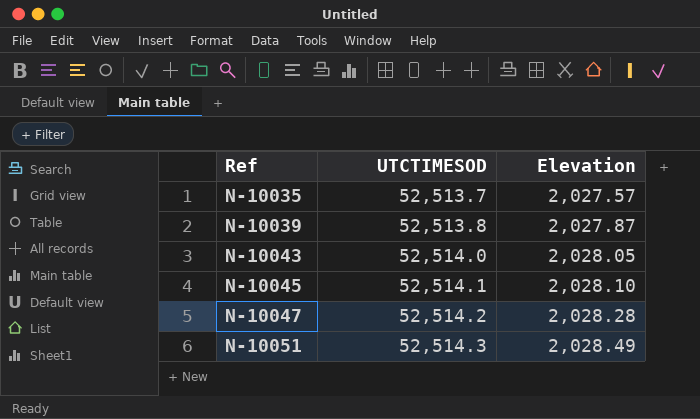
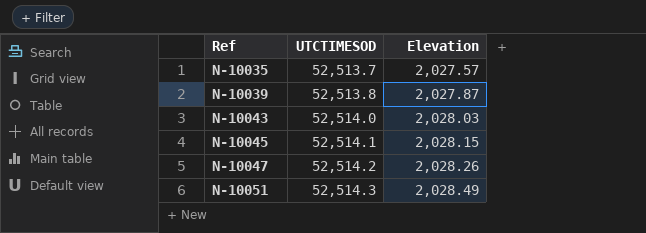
N-10043 | Elevation: 2,028.05 -> 2,028.03
N-10045 | Elevation: 2,028.10 -> 2,028.15
N-10047 | Elevation: 2,028.28 -> 2,028.26

